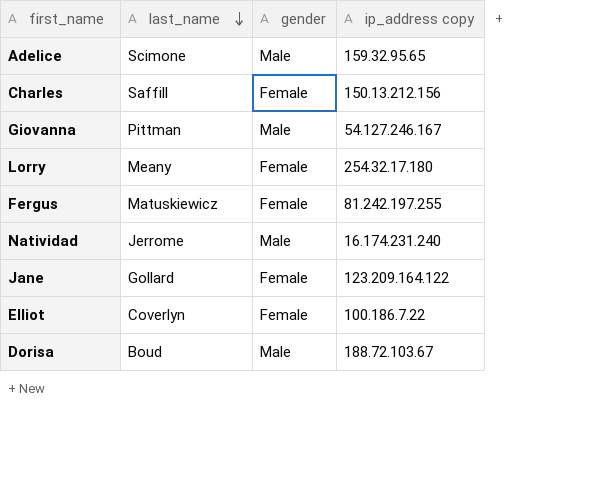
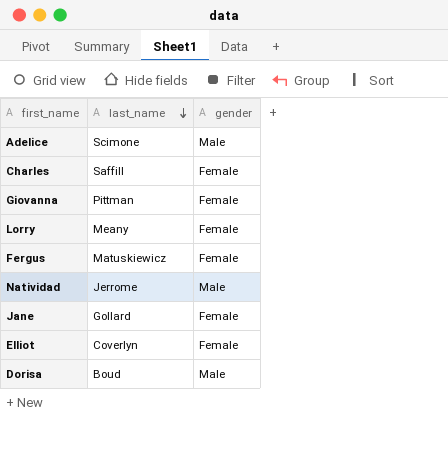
column ip_address copy | position: 4 -> none
Giovanna | gender: Male -> Female

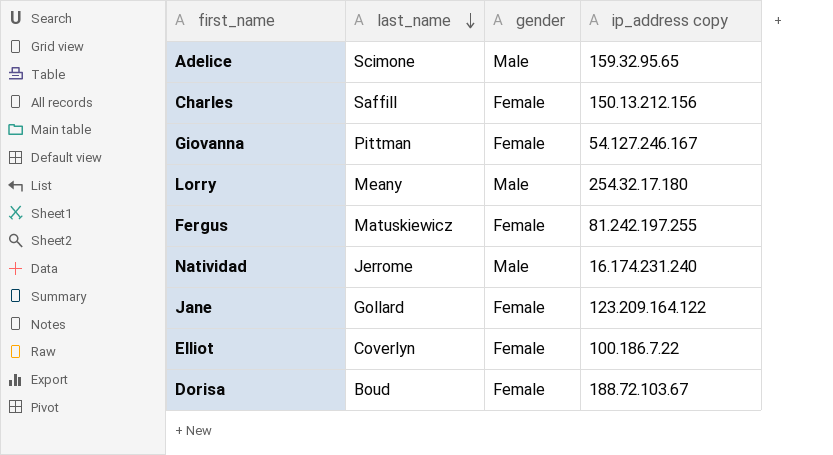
column ip_address copy | position: none -> 4
Lorry | gender: Female -> Male
Dorisa | gender: Male -> Female

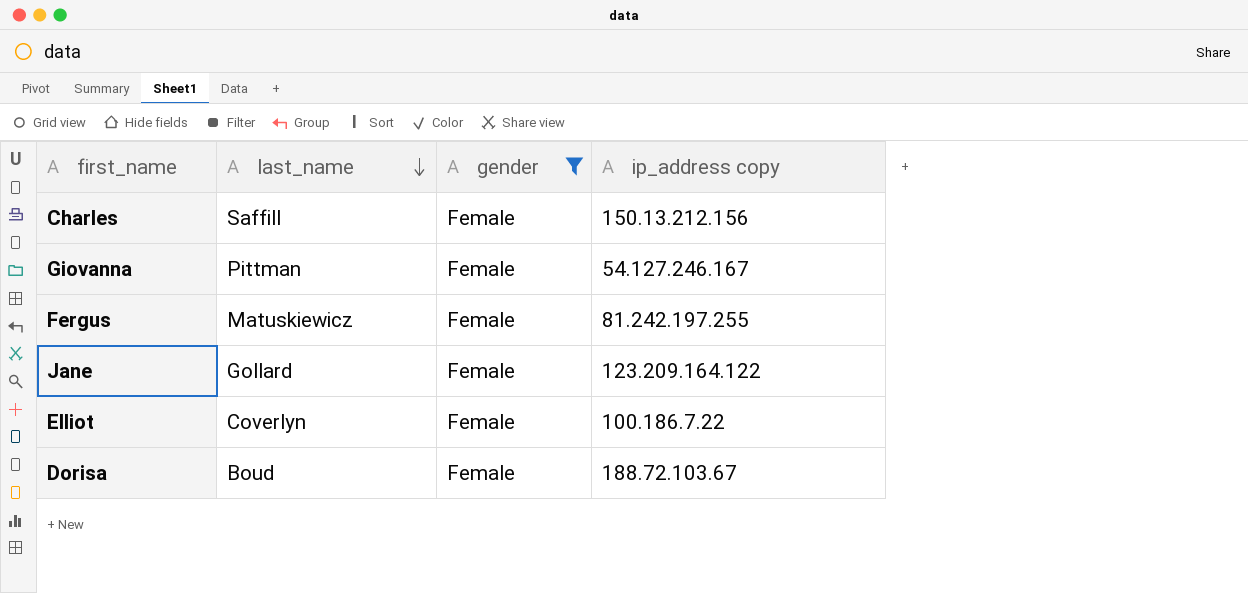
filter: none -> gender = Female

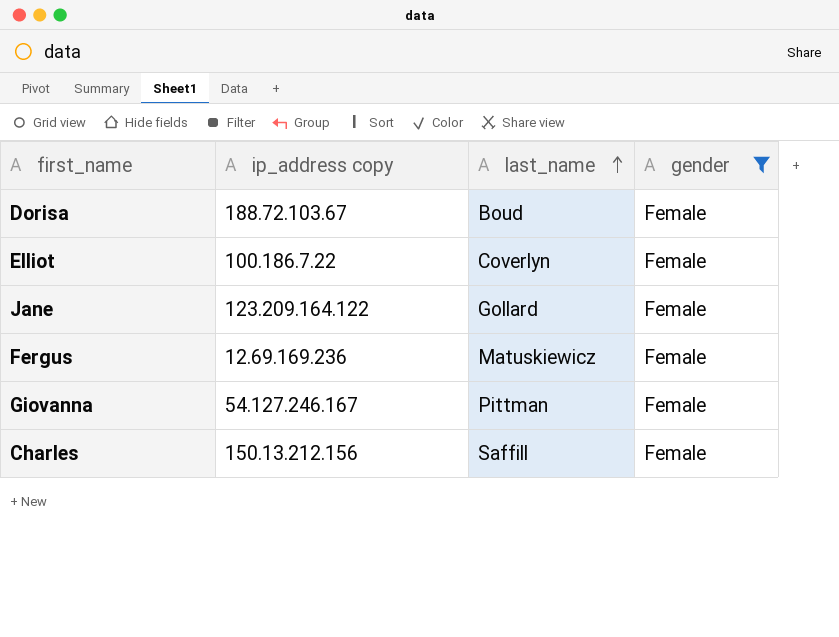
row order: last_name descending -> last_name ascending
column ip_address copy | position: 4 -> 2
Fergus | ip_address copy: 81.242.197.255 -> 12.69.169.236

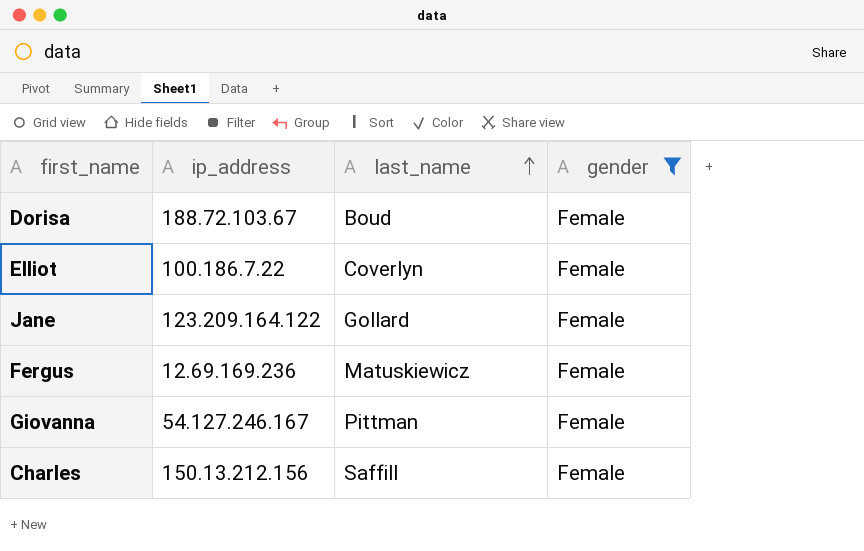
column name: ip_address copy -> ip_address

